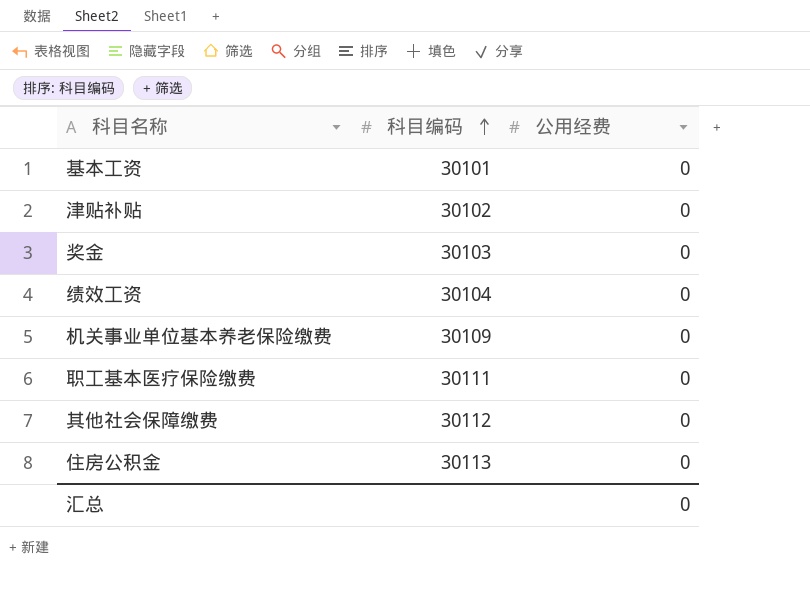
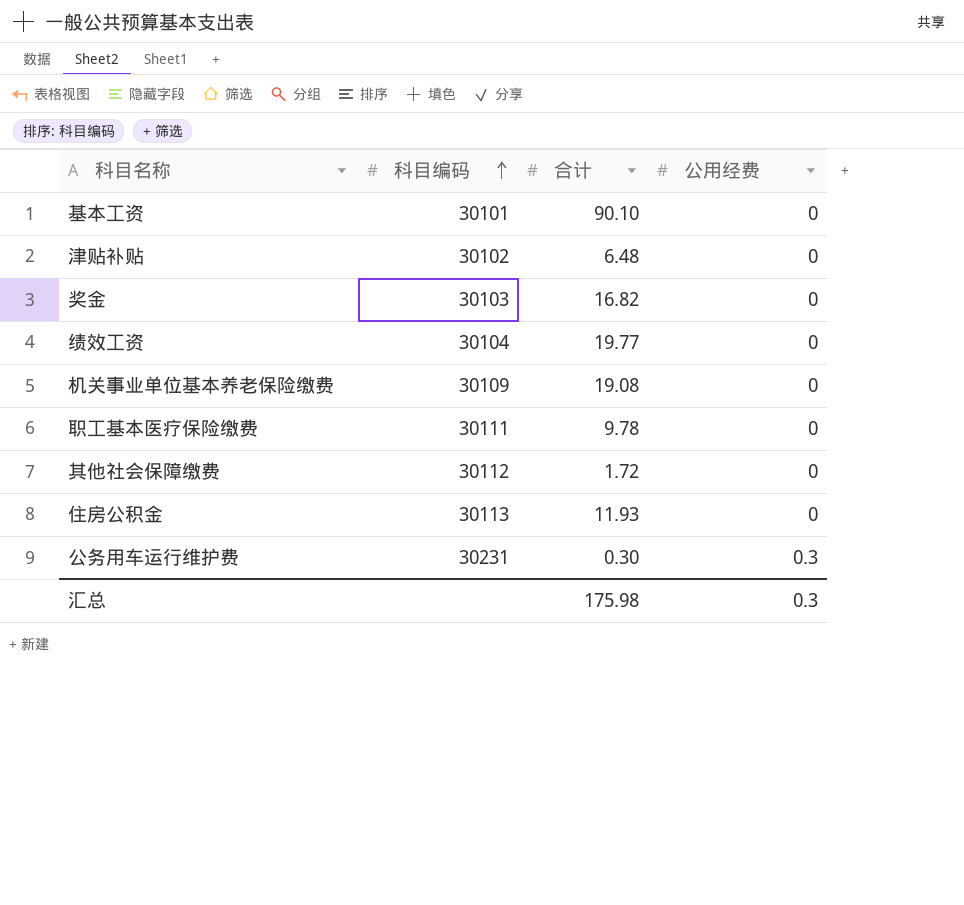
column 合计 | position: none -> 3
row 公务用车运行维护费: none -> 30231 | 0.30 | 0.3
汇总 | 公用经费: 0 -> 0.3

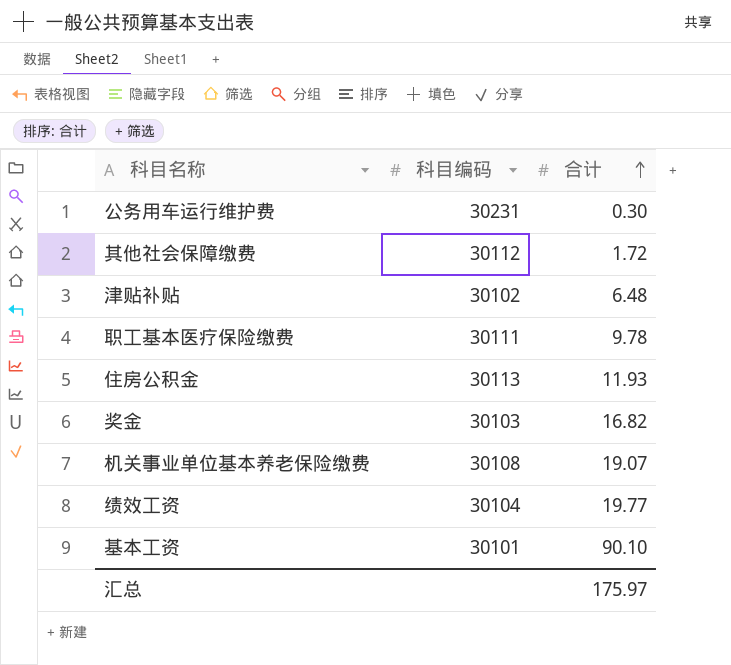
row order: 科目编码 ascending -> 合计 ascending
column 公用经费 | position: 4 -> none
机关事业单位基本养老保险缴费 | 科目编码: 30109 -> 30108
机关事业单位基本养老保险缴费 | 合计: 19.08 -> 19.07
汇总 | 合计: 175.98 -> 175.97

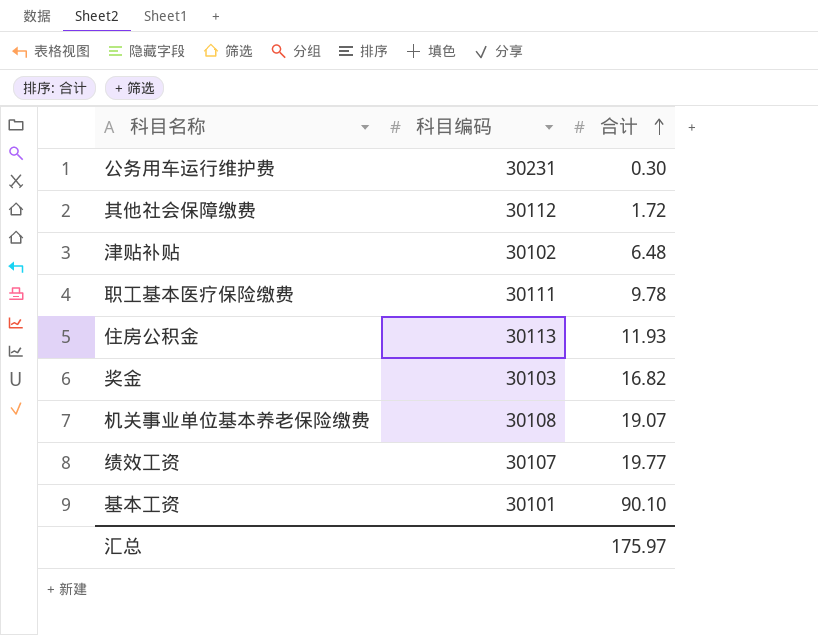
绩效工资 | 科目编码: 30104 -> 30107

